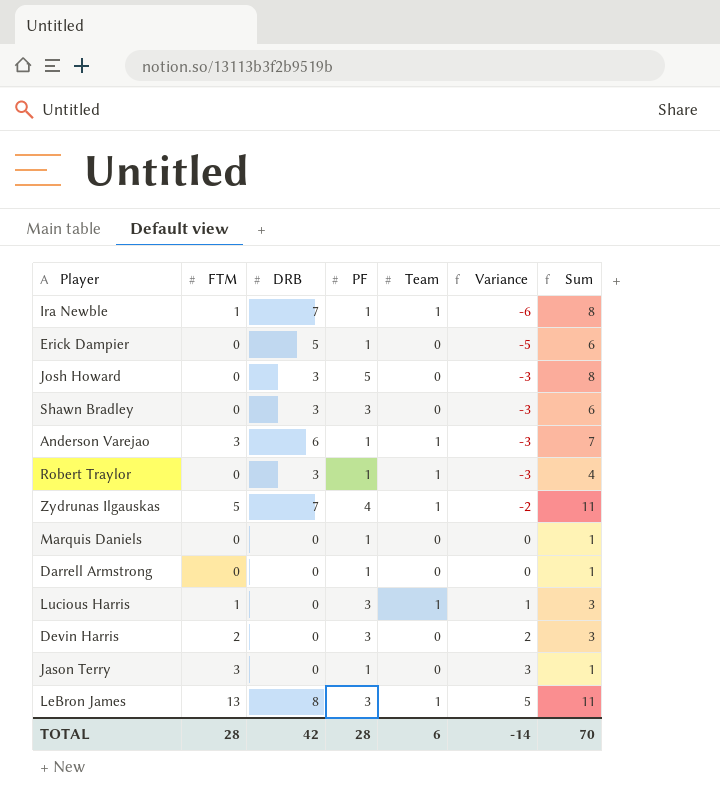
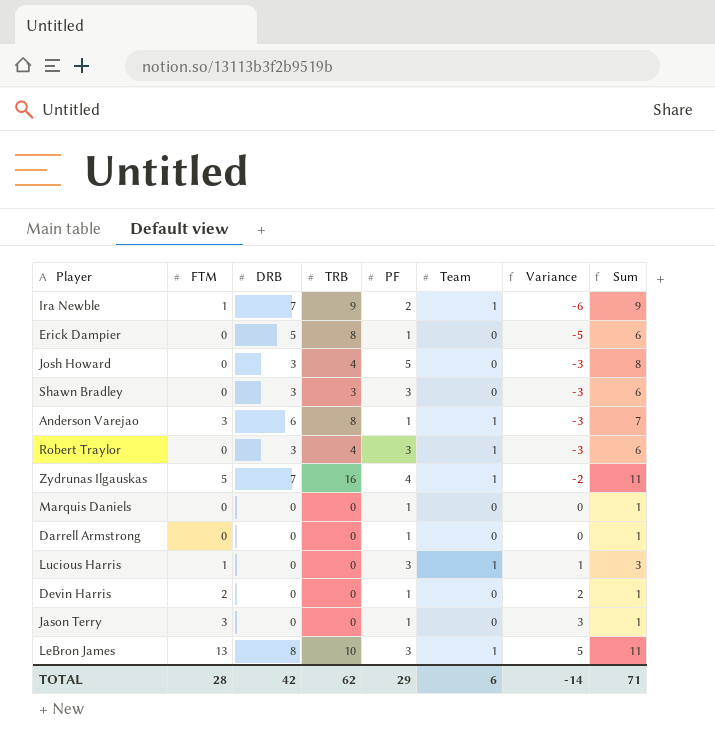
column TRB | position: none -> 4
Ira Newble | PF: 1 -> 2
Ira Newble | Sum: 8 -> 9
Robert Traylor | PF: 1 -> 3
Robert Traylor | Sum: 4 -> 6
Devin Harris | PF: 3 -> 1
Devin Harris | Sum: 3 -> 1
TOTAL | PF: 28 -> 29
TOTAL | Sum: 70 -> 71

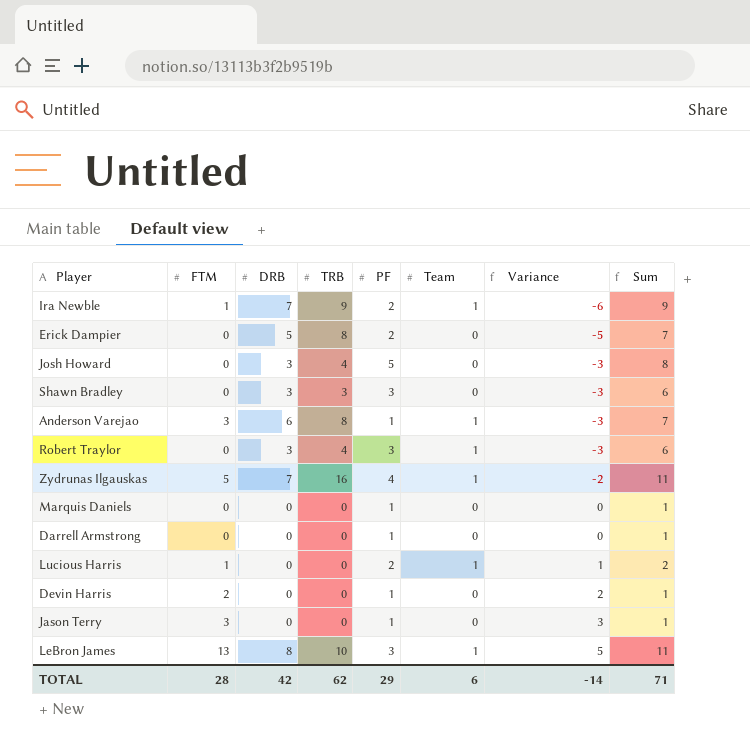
Erick Dampier | PF: 1 -> 2
Erick Dampier | Sum: 6 -> 7
Lucious Harris | PF: 3 -> 2
Lucious Harris | Sum: 3 -> 2

